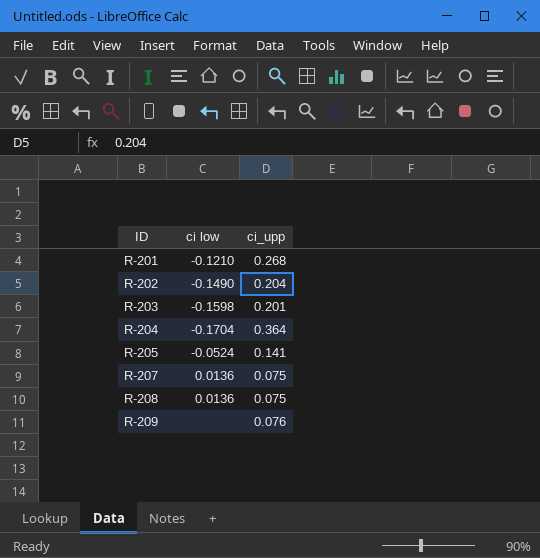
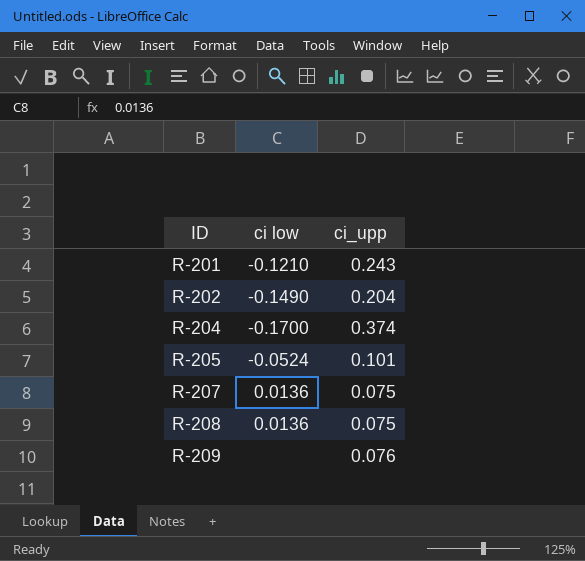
row R-203: -0.1598 | 0.201 -> none
R-201 | ci_upp: 0.268 -> 0.243
R-204 | ci low: -0.1704 -> -0.1700
R-204 | ci_upp: 0.364 -> 0.374
R-205 | ci_upp: 0.141 -> 0.101

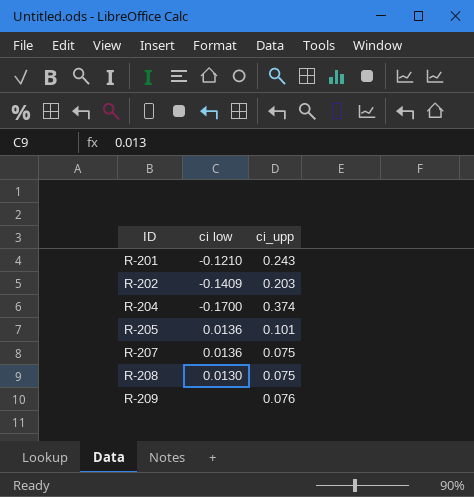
R-202 | ci low: -0.1490 -> -0.1409
R-202 | ci_upp: 0.204 -> 0.203
R-205 | ci low: -0.0524 -> 0.0136
R-208 | ci low: 0.0136 -> 0.0130

